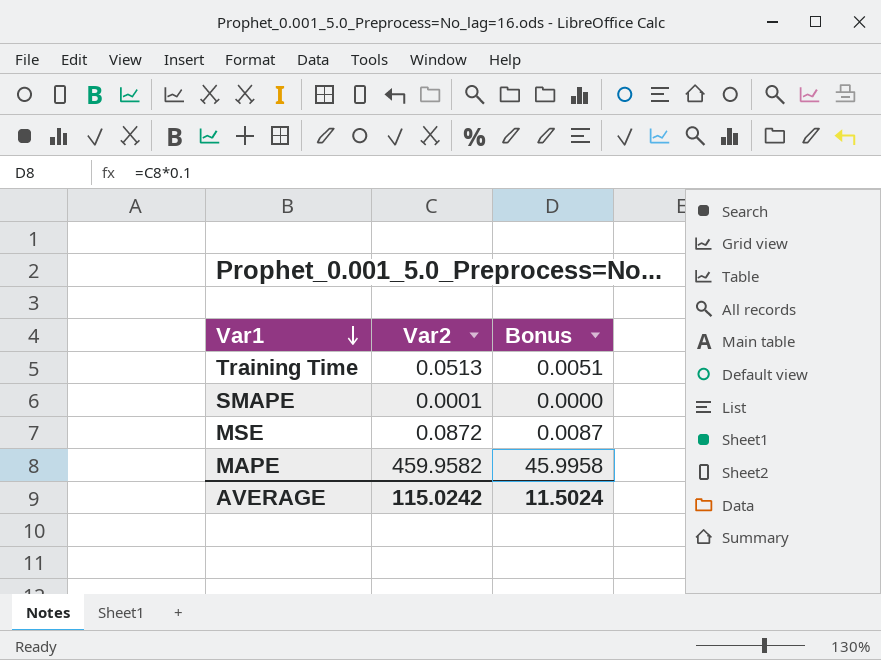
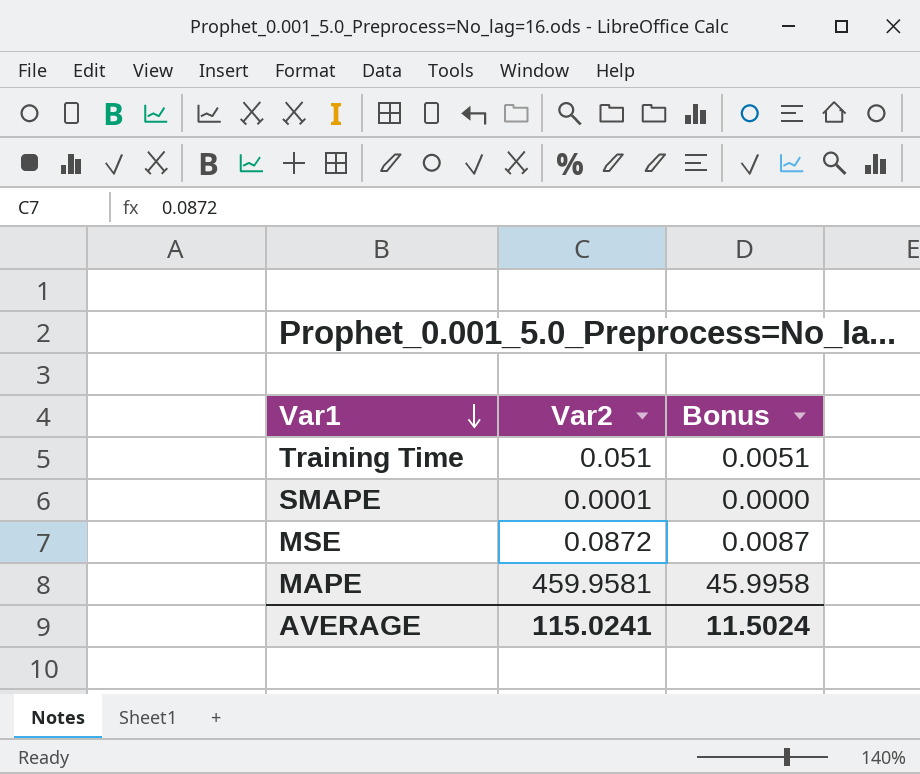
Training Time | Var2: 0.0513 -> 0.051
MAPE | Var2: 459.9582 -> 459.9581
AVERAGE | Var2: 115.0242 -> 115.0241

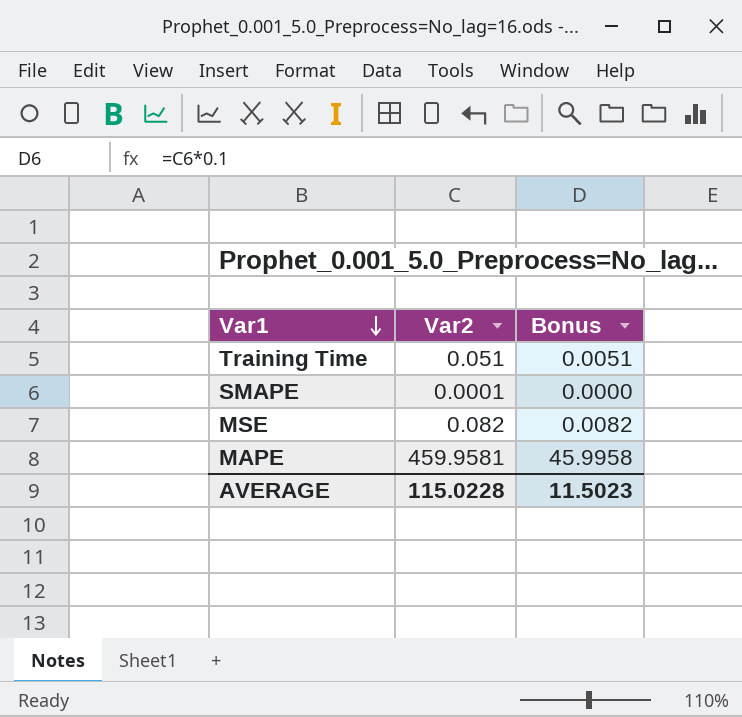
MSE | Var2: 0.0872 -> 0.082
MSE | Bonus: 0.0087 -> 0.0082
AVERAGE | Var2: 115.0241 -> 115.0228
AVERAGE | Bonus: 11.5024 -> 11.5023

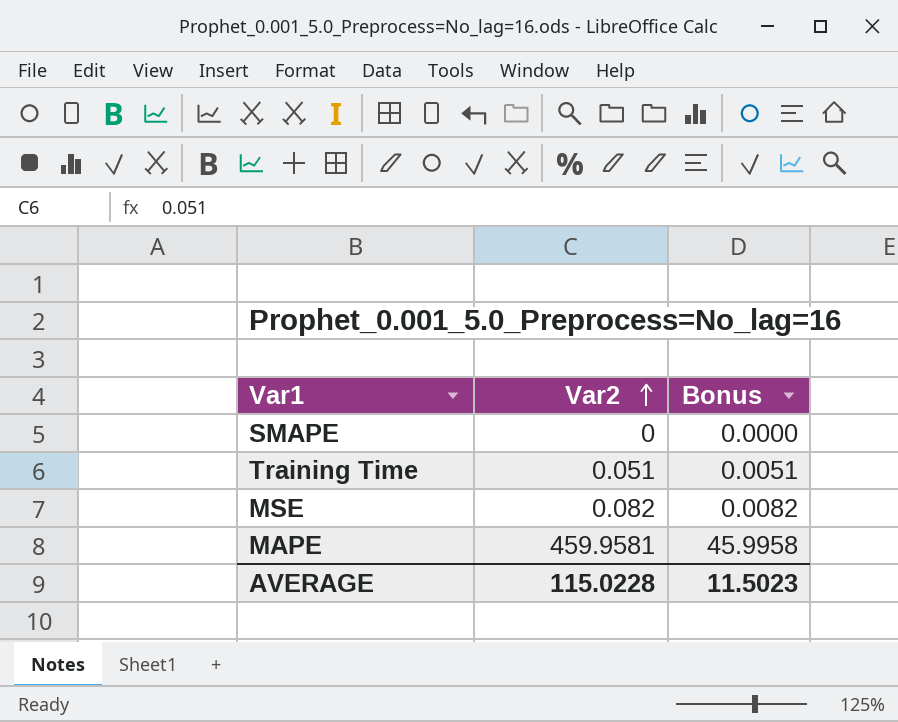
row order: Var1 descending -> Var2 ascending
SMAPE | Var2: 0.0001 -> 0

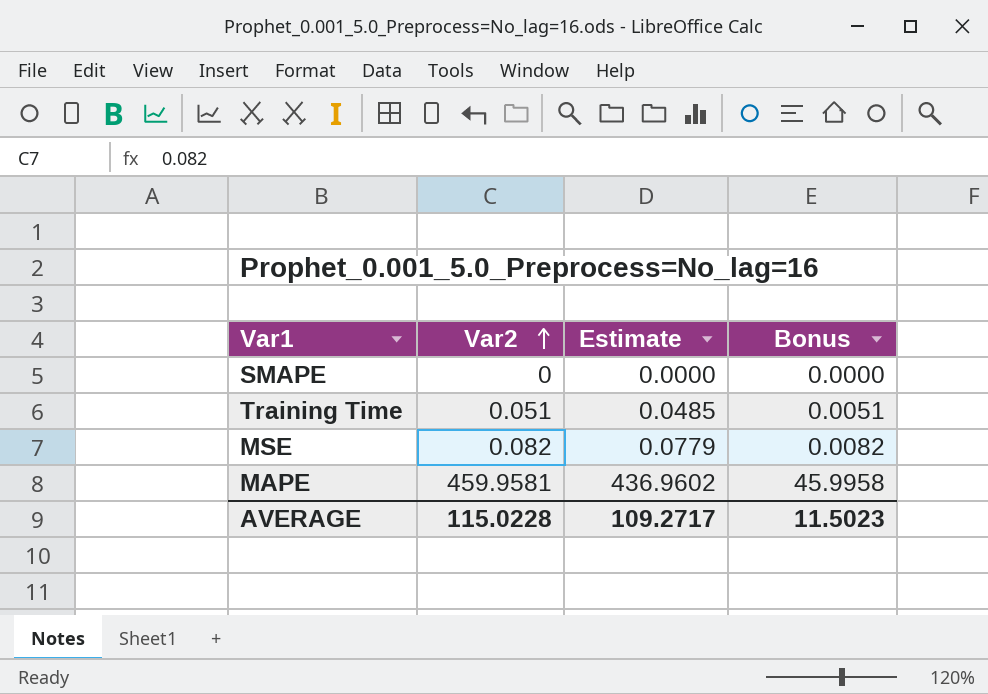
column Estimate | formula: none -> [Var2] * 0.95

